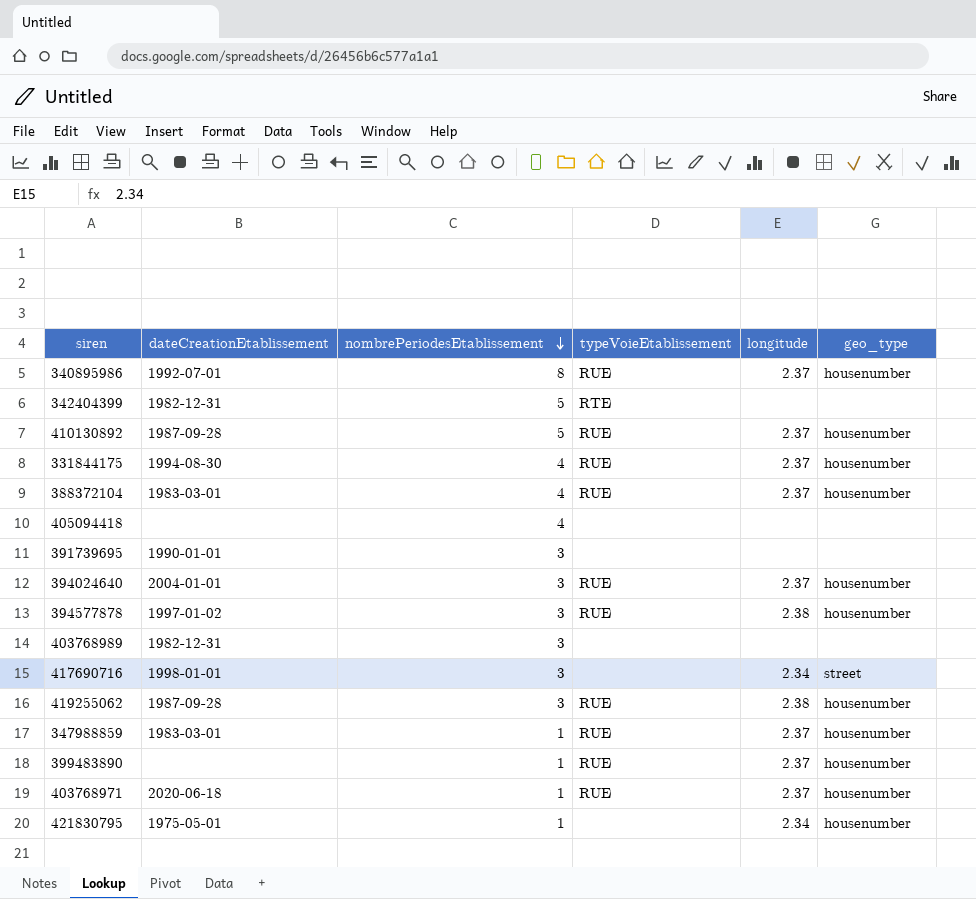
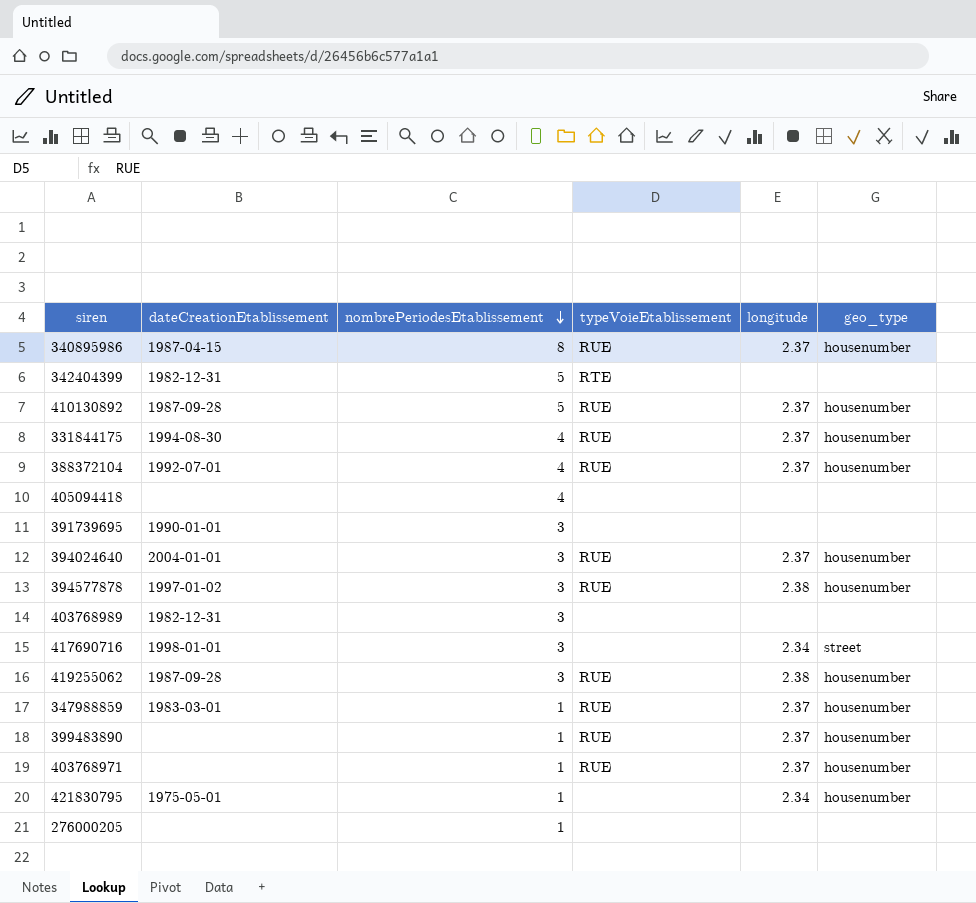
340895986 | dateCreationEtablissement: 1992-07-01 -> 1987-04-15
388372104 | dateCreationEtablissement: 1983-03-01 -> 1992-07-01
403768971 | dateCreationEtablissement: 2020-06-18 -> none
row 276000205: none -> none | 1 | none | none | none

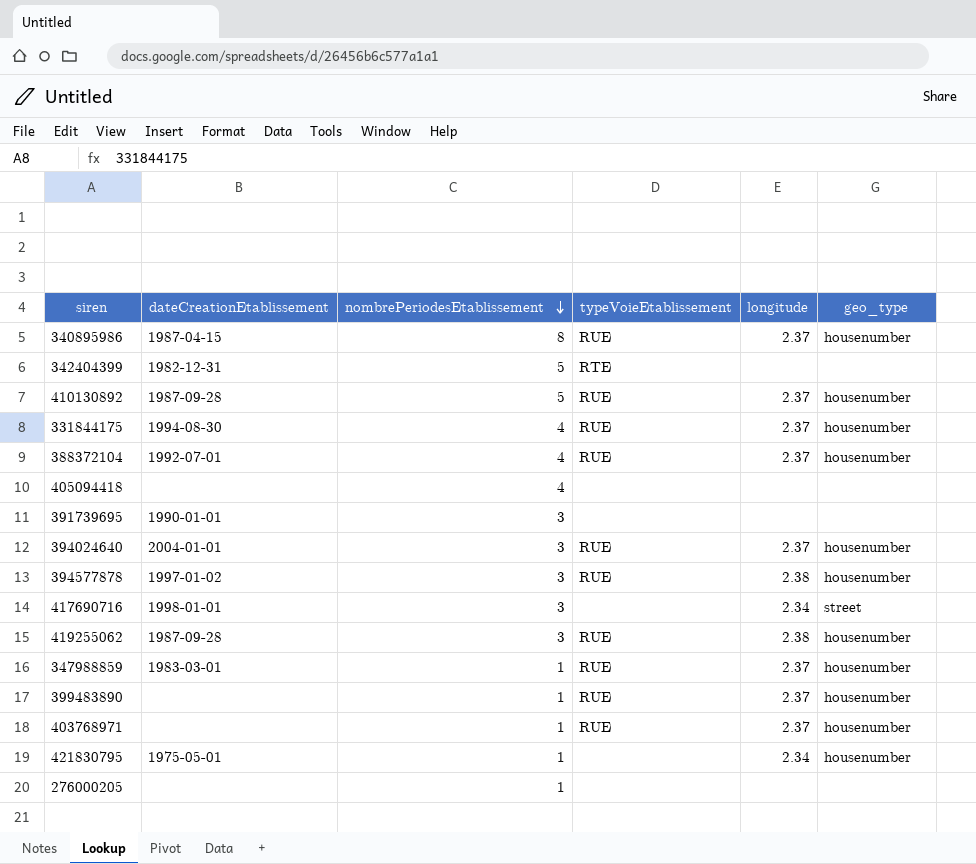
row 403768989: 1982-12-31 | 3 | none | none | none -> none

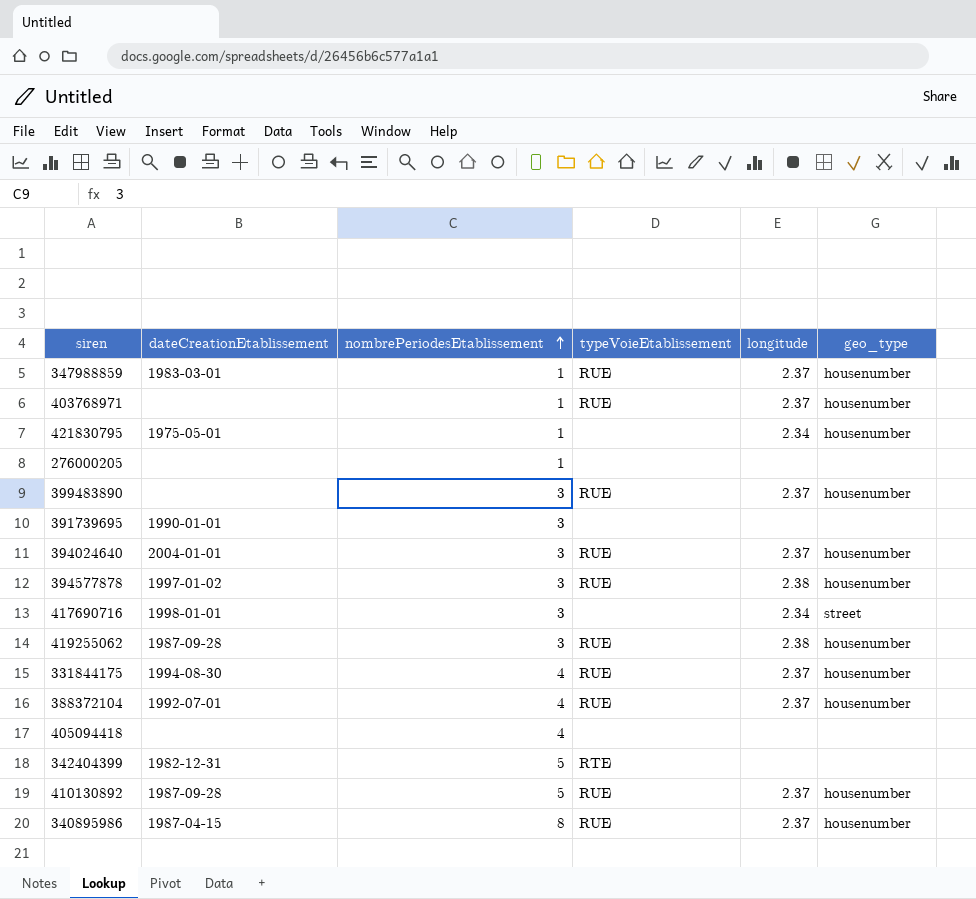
row order: nombrePeriodesEtablissement descending -> nombrePeriodesEtablissement ascending
399483890 | nombrePeriodesEtablissement: 1 -> 3

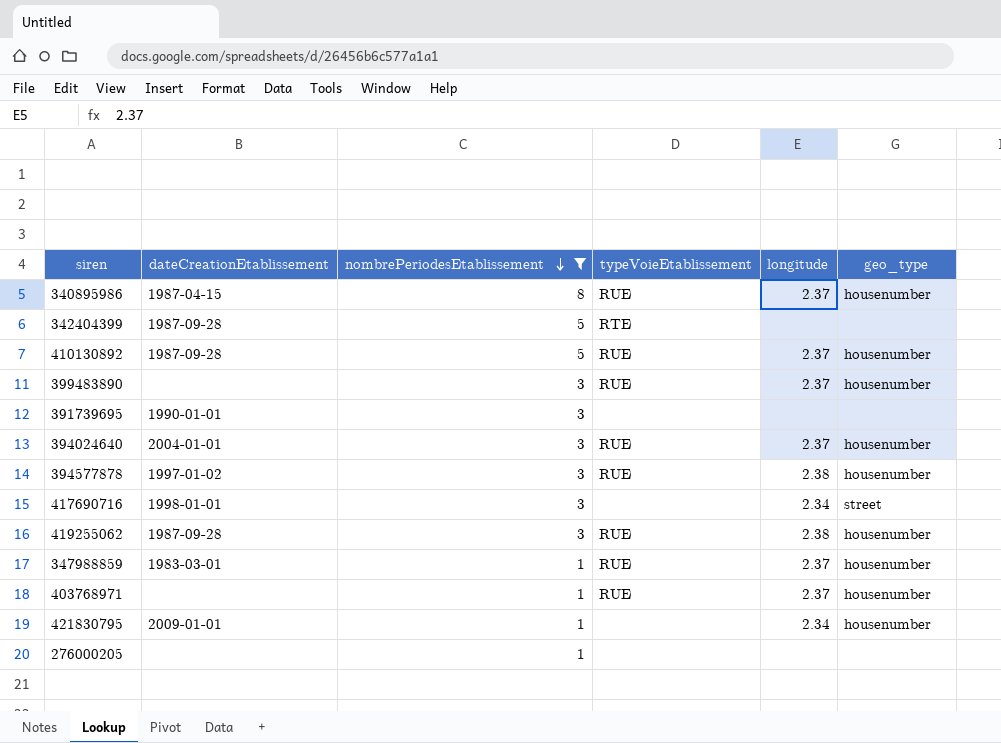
filter: none -> nombrePeriodesEtablissement != 4
row order: nombrePeriodesEtablissement ascending -> nombrePeriodesEtablissement descending
342404399 | dateCreationEtablissement: 1982-12-31 -> 1987-09-28
421830795 | dateCreationEtablissement: 1975-05-01 -> 2009-01-01

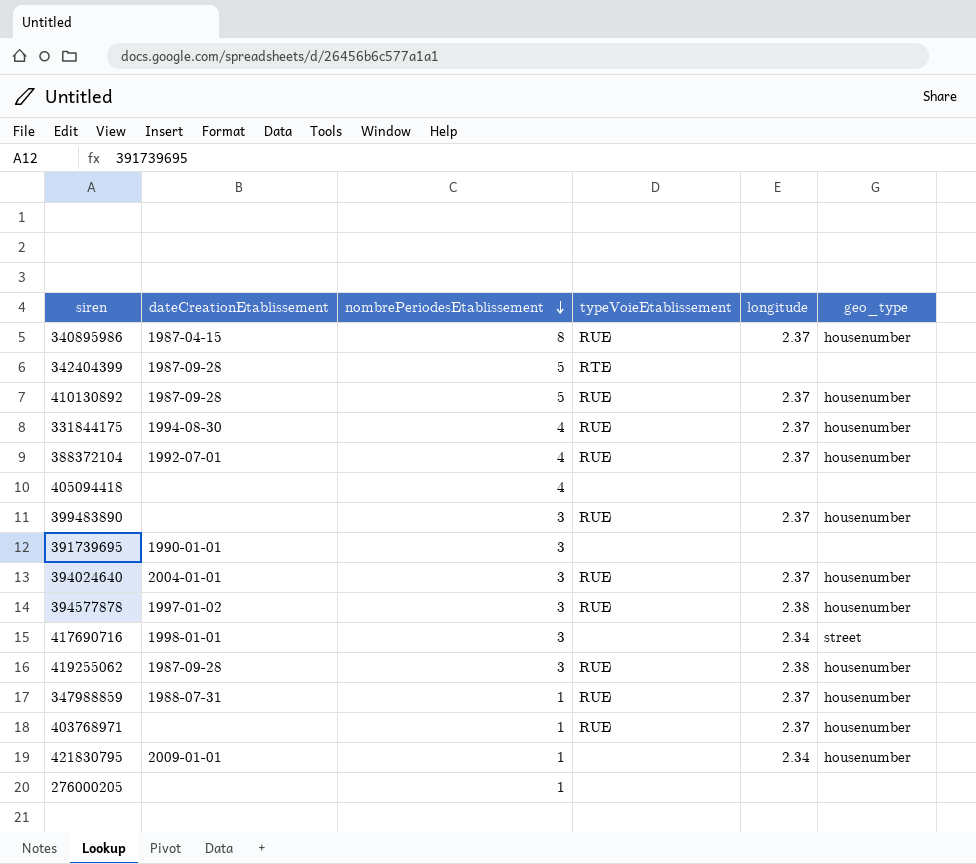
filter: nombrePeriodesEtablissement != 4 -> none
347988859 | dateCreationEtablissement: 1983-03-01 -> 1988-07-31

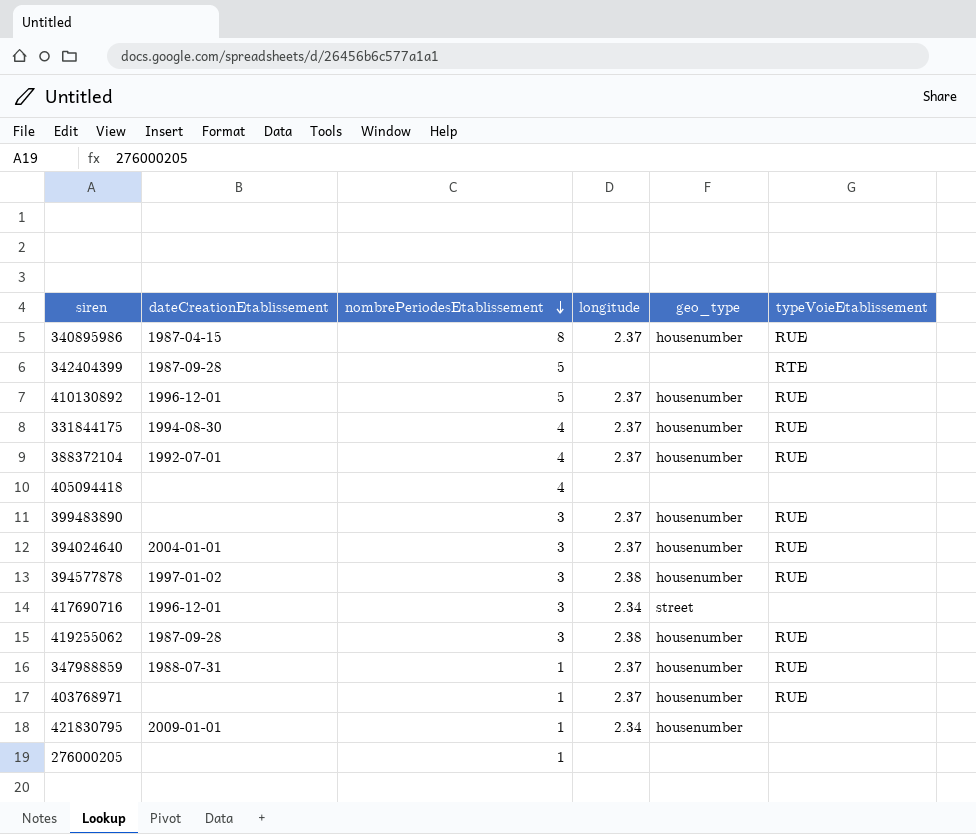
column typeVoieEtablissement | position: 4 -> 6
row 391739695: 1990-01-01 | 3 | none | none | none -> none
410130892 | dateCreationEtablissement: 1987-09-28 -> 1996-12-01
417690716 | dateCreationEtablissement: 1998-01-01 -> 1996-12-01

